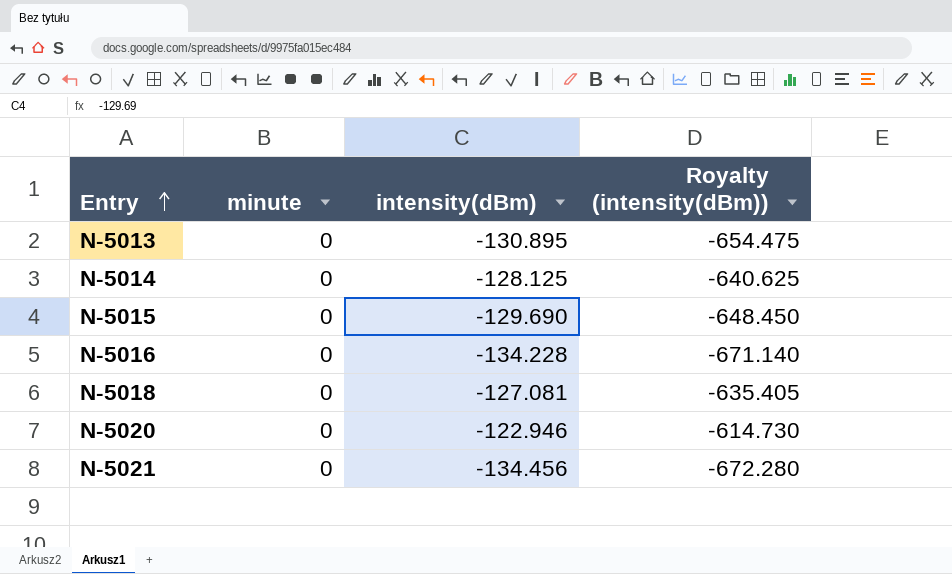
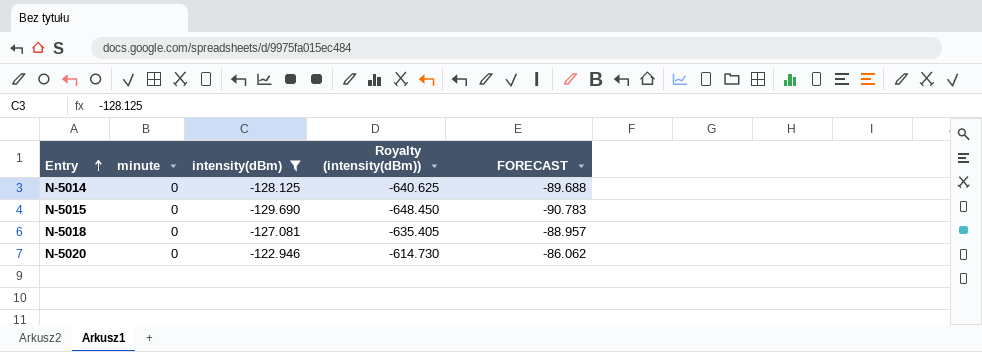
filter: none -> intensity(dBm) >= -129.690
column FORECAST | formula: none -> [intensity(dBm)] * 0.7

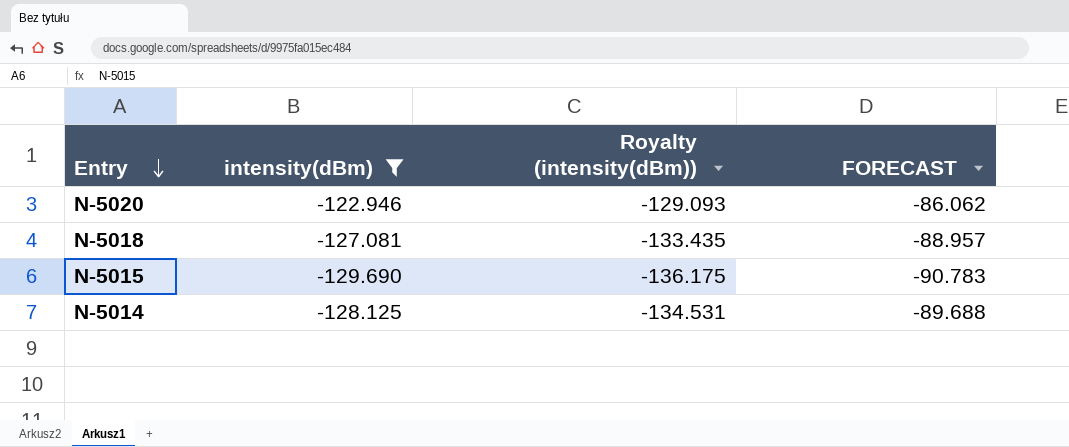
row order: Entry ascending -> Entry descending
column minute | position: 2 -> none
column Royalty (intensity(dBm)) | formula: [intensity(dBm)] * 5 -> [intensity(dBm)] * 1.05

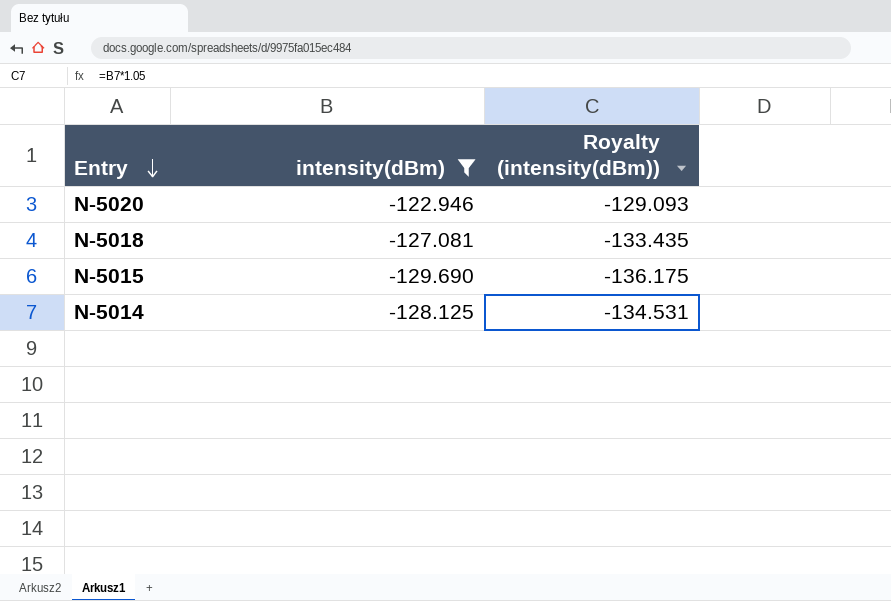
column FORECAST | formula: [intensity(dBm)] * 0.7 -> none

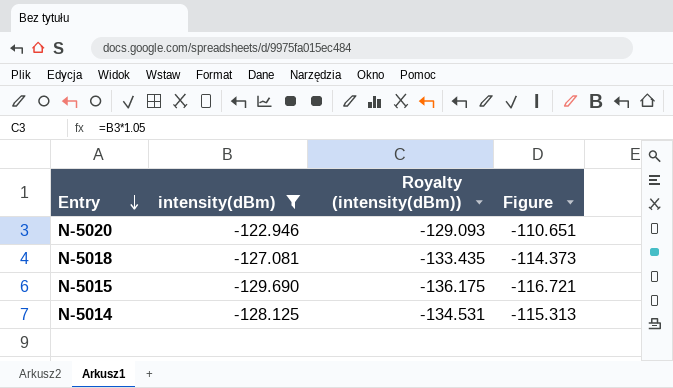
column Figure | formula: none -> [intensity(dBm)] * 0.9

